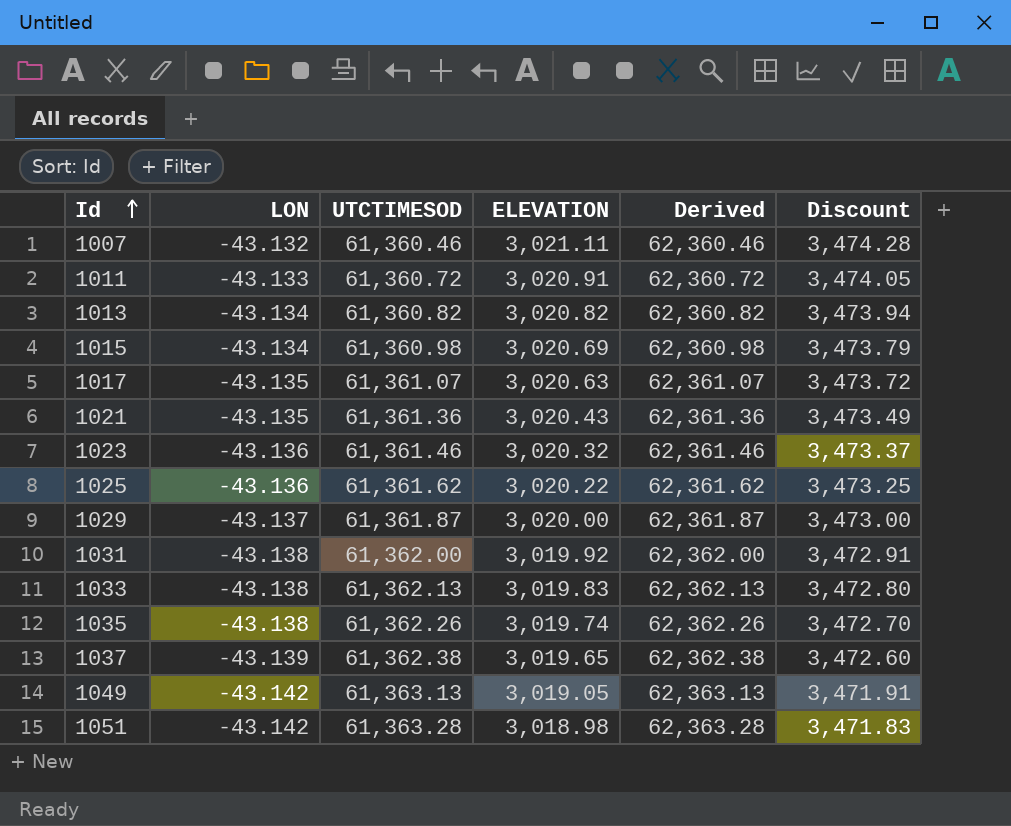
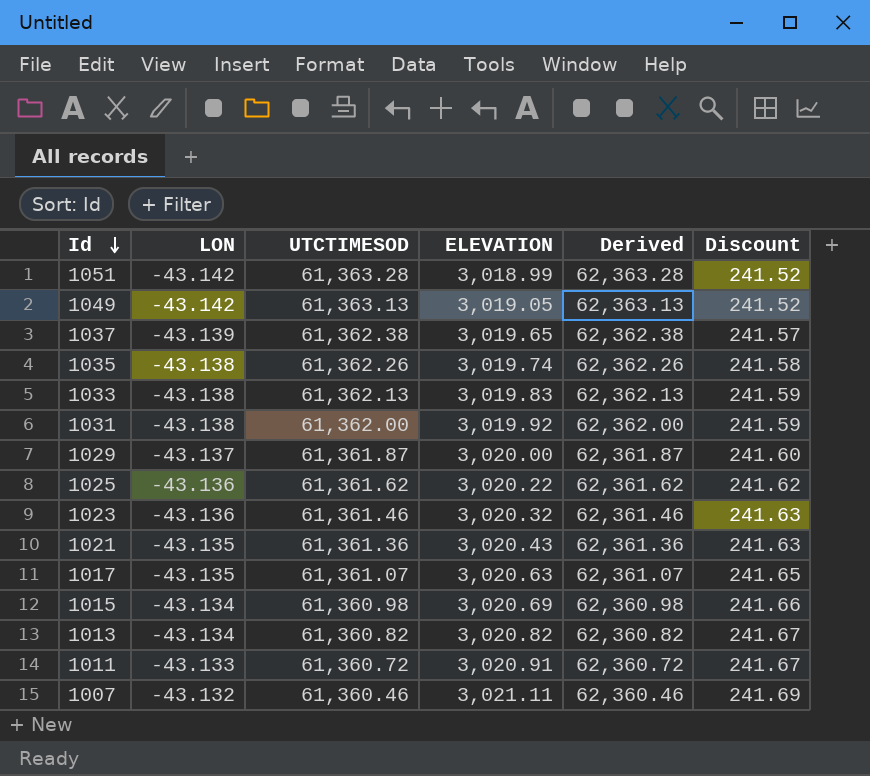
row order: Id ascending -> Id descending
column Discount | formula: [ELEVATION] * 1.15 -> [ELEVATION] * 0.08
1051 | ELEVATION: 3,018.98 -> 3,018.99

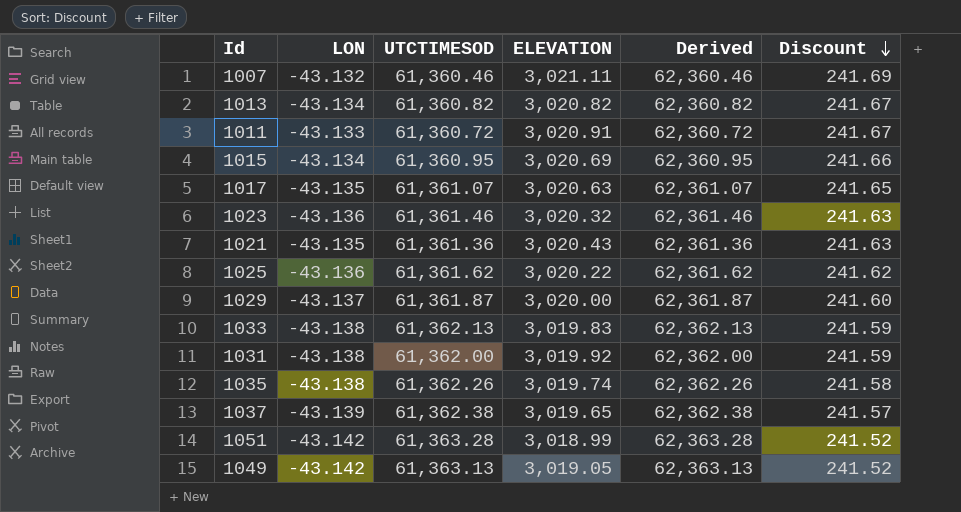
row order: Id descending -> Discount descending
1015 | UTCTIMESOD: 61,360.98 -> 61,360.95
1015 | Derived: 62,360.98 -> 62,360.95

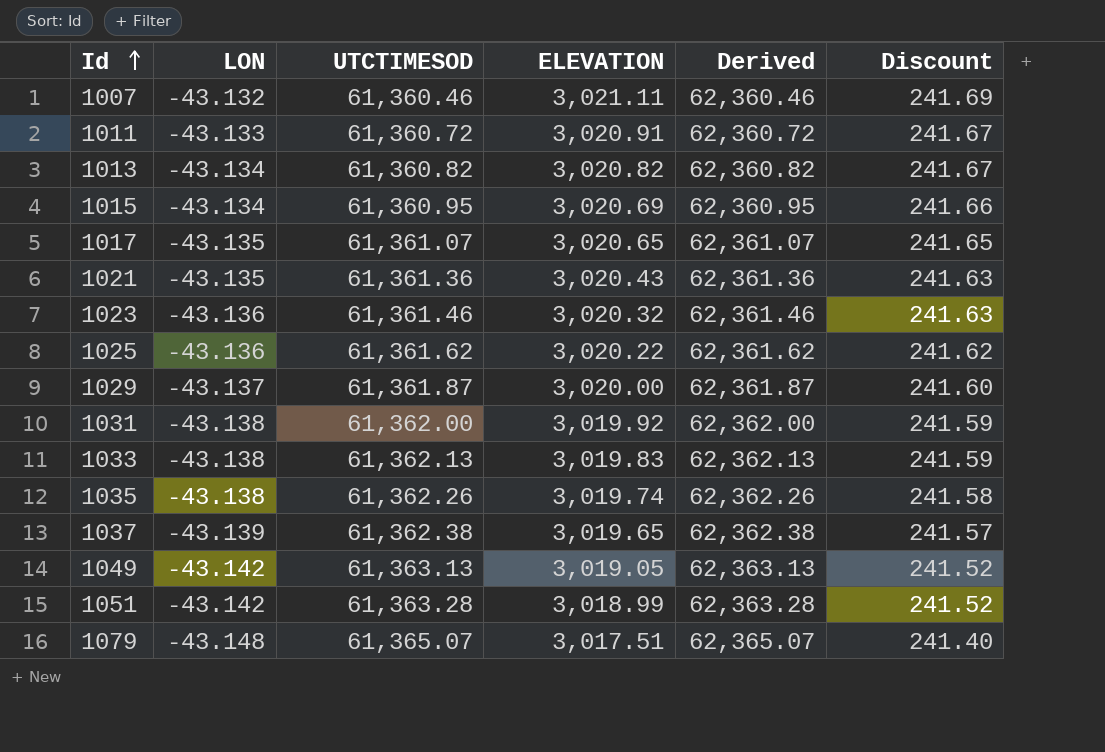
row order: Discount descending -> Id ascending
1017 | ELEVATION: 3,020.63 -> 3,020.65
row 1079: none -> -43.148 | 61,365.07 | 3,017.51 | 62,365.07 | 241.40

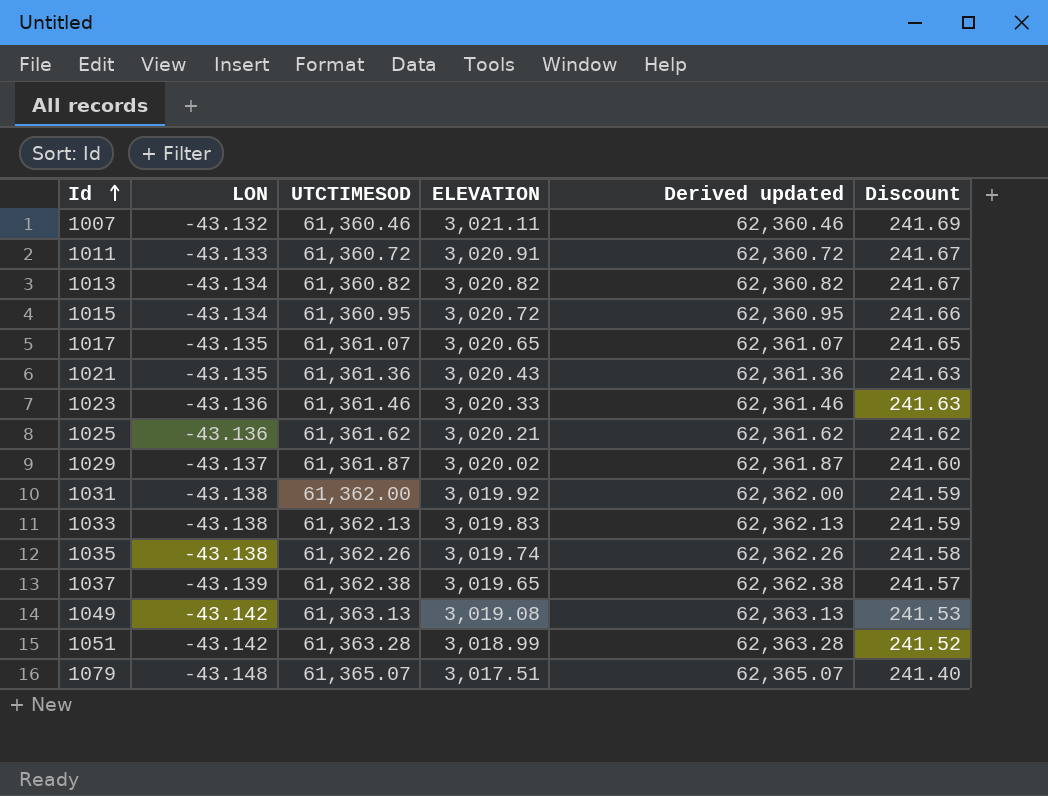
column name: Derived -> Derived updated
1015 | ELEVATION: 3,020.69 -> 3,020.72
1023 | ELEVATION: 3,020.32 -> 3,020.33
1025 | ELEVATION: 3,020.22 -> 3,020.21
1029 | ELEVATION: 3,020.00 -> 3,020.02
1049 | ELEVATION: 3,019.05 -> 3,019.08
1049 | Discount: 241.52 -> 241.53

